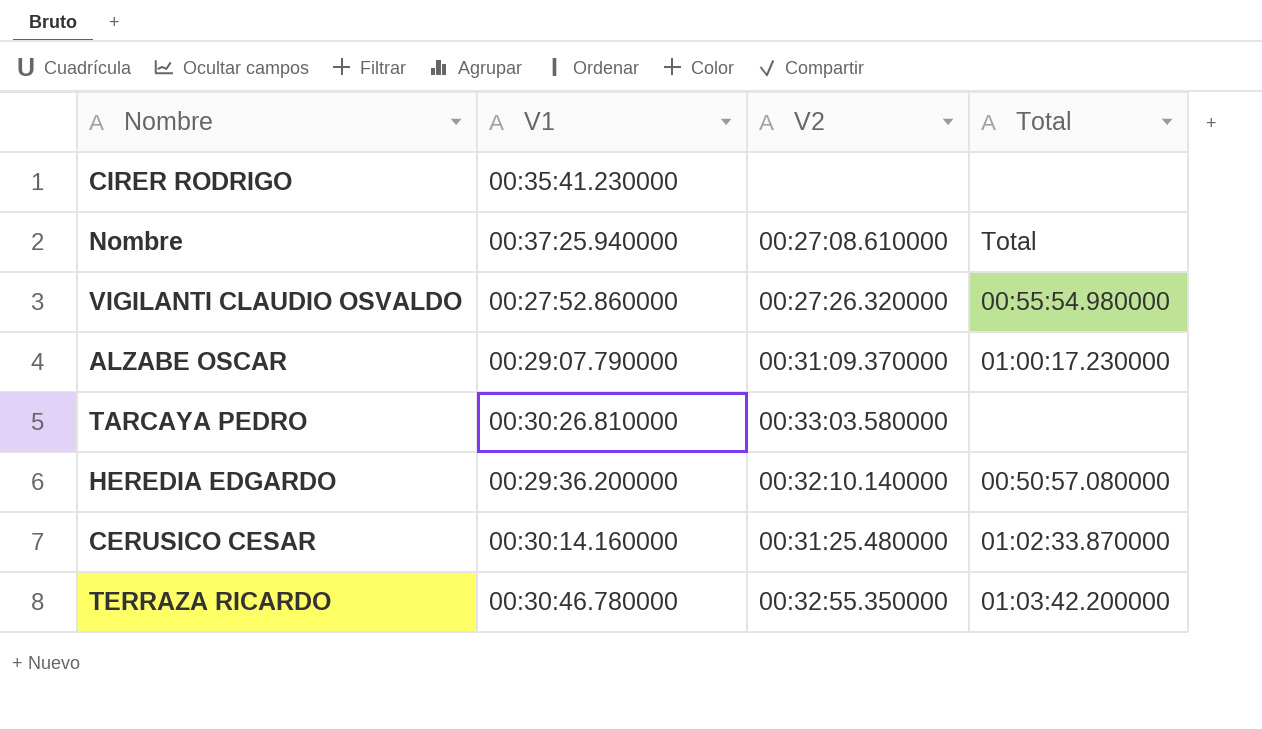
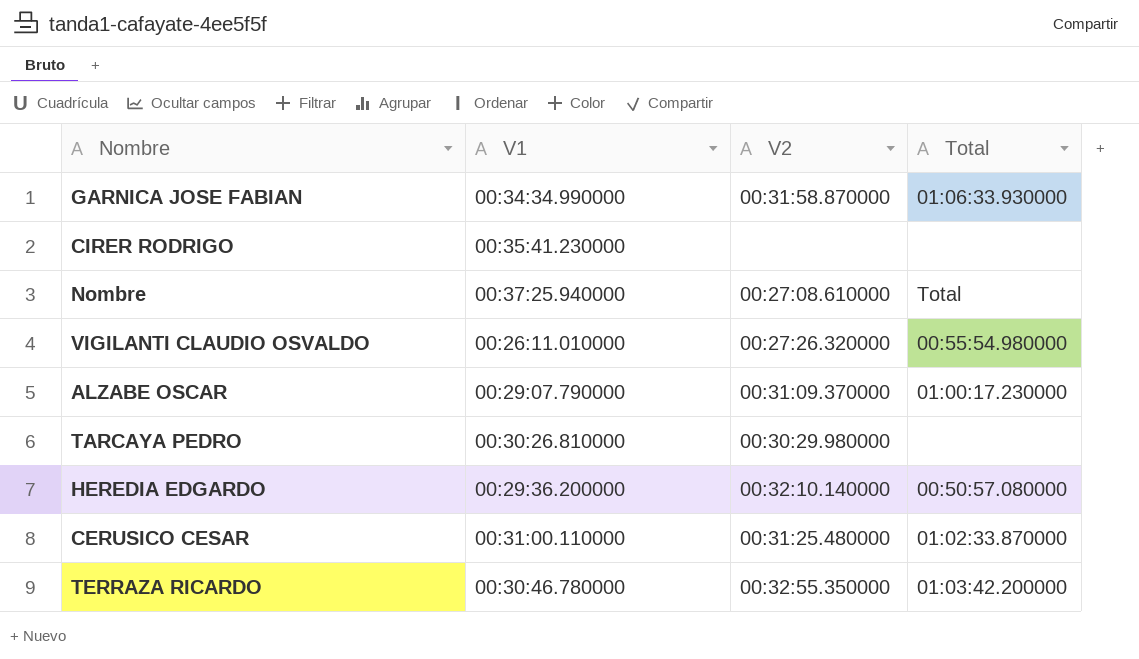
row GARNICA JOSE FABIAN: none -> 00:34:34.990000 | 00:31:58.870000 | 01:06:33.930000
VIGILANTI CLAUDIO OSVALDO | V1: 00:27:52.860000 -> 00:26:11.010000
TARCAYA PEDRO | V2: 00:33:03.580000 -> 00:30:29.980000
CERUSICO CESAR | V1: 00:30:14.160000 -> 00:31:00.110000

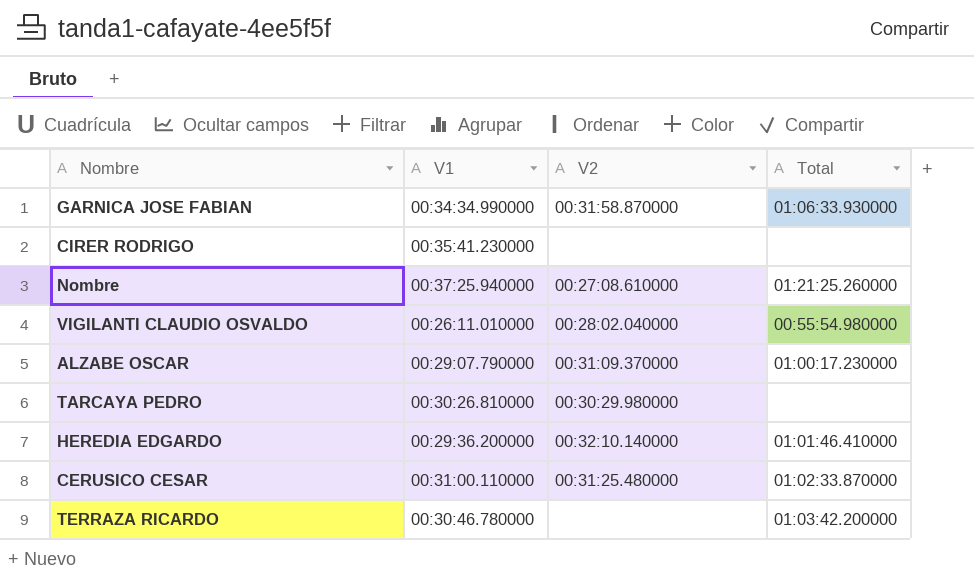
Nombre | Total: Total -> 01:21:25.260000
VIGILANTI CLAUDIO OSVALDO | V2: 00:27:26.320000 -> 00:28:02.040000
HEREDIA EDGARDO | Total: 00:50:57.080000 -> 01:01:46.410000
TERRAZA RICARDO | V2: 00:32:55.350000 -> none

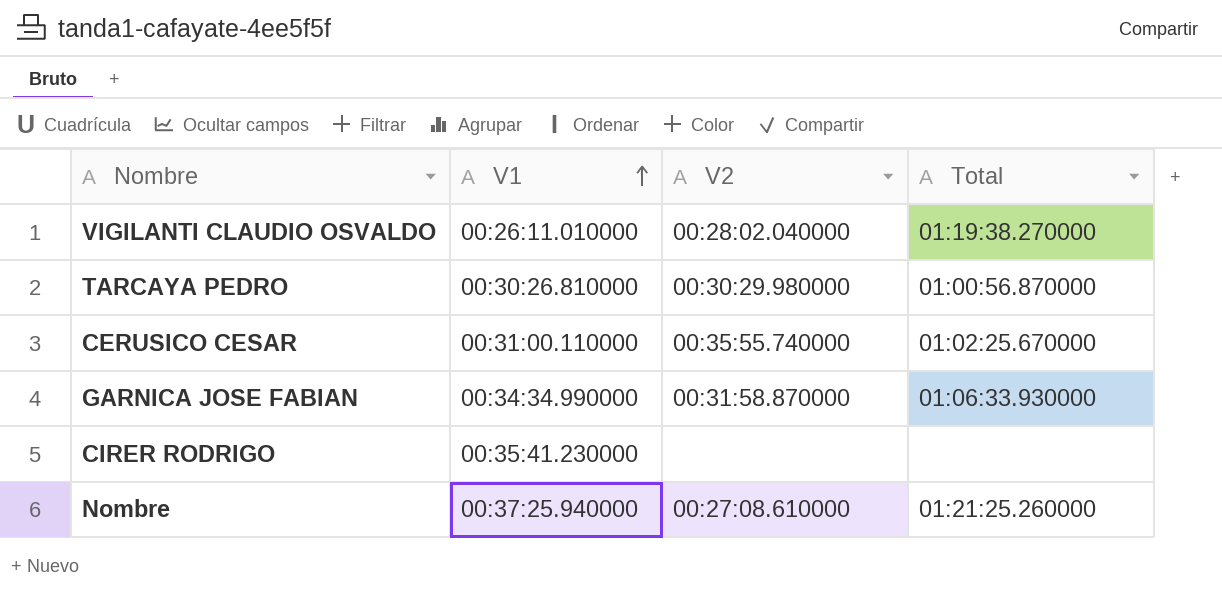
row order: none -> V1 ascending
row ALZABE OSCAR: 00:29:07.790000 | 00:31:09.370000 | 01:00:17.230000 -> none
row HEREDIA EDGARDO: 00:29:36.200000 | 00:32:10.140000 | 01:01:46.410000 -> none
row TERRAZA RICARDO: 00:30:46.780000 | none | 01:03:42.200000 -> none
VIGILANTI CLAUDIO OSVALDO | Total: 00:55:54.980000 -> 01:19:38.270000
TARCAYA PEDRO | Total: none -> 01:00:56.870000
CERUSICO CESAR | V2: 00:31:25.480000 -> 00:35:55.740000
CERUSICO CESAR | Total: 01:02:33.870000 -> 01:02:25.670000

